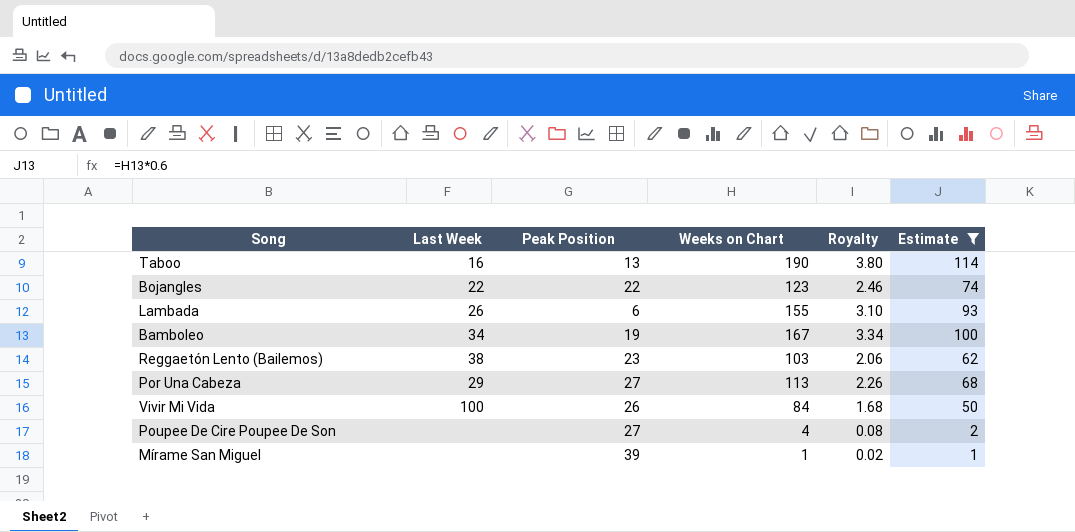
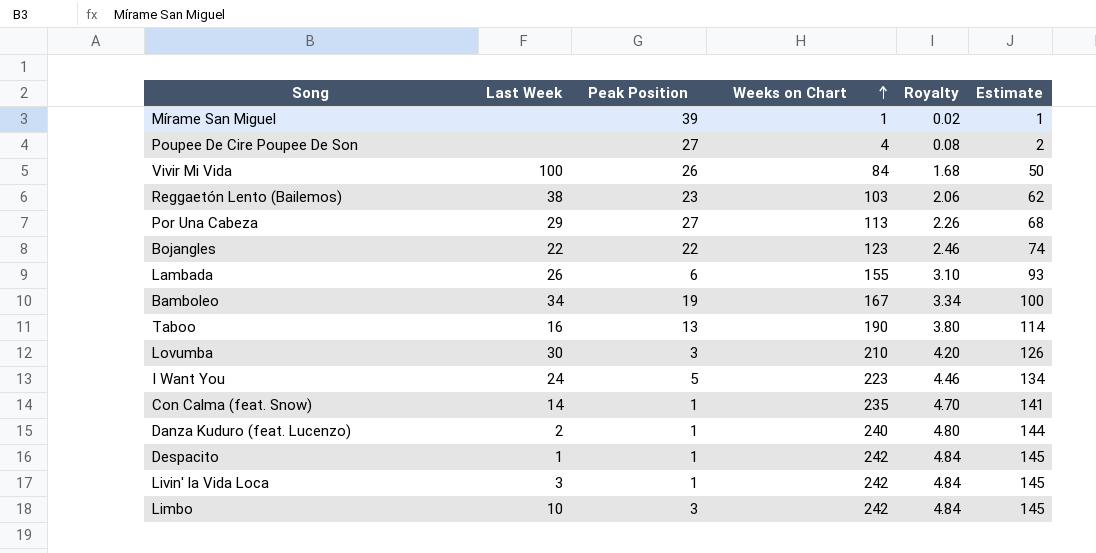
filter: Estimate <= 114 -> none
row order: none -> Weeks on Chart ascending

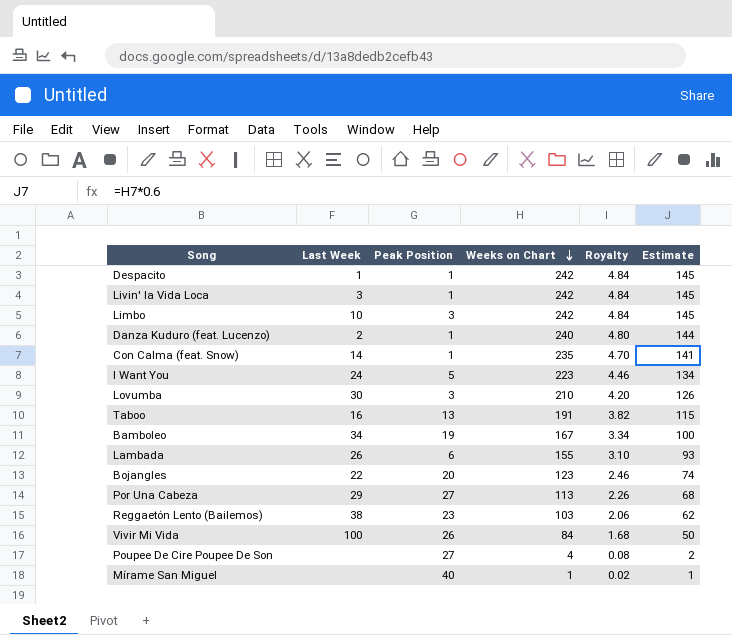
row order: Weeks on Chart ascending -> Weeks on Chart descending
Taboo | Weeks on Chart: 190 -> 191
Taboo | Royalty: 3.80 -> 3.82
Taboo | Estimate: 114 -> 115
Bojangles | Peak Position: 22 -> 20
Mírame San Miguel | Peak Position: 39 -> 40

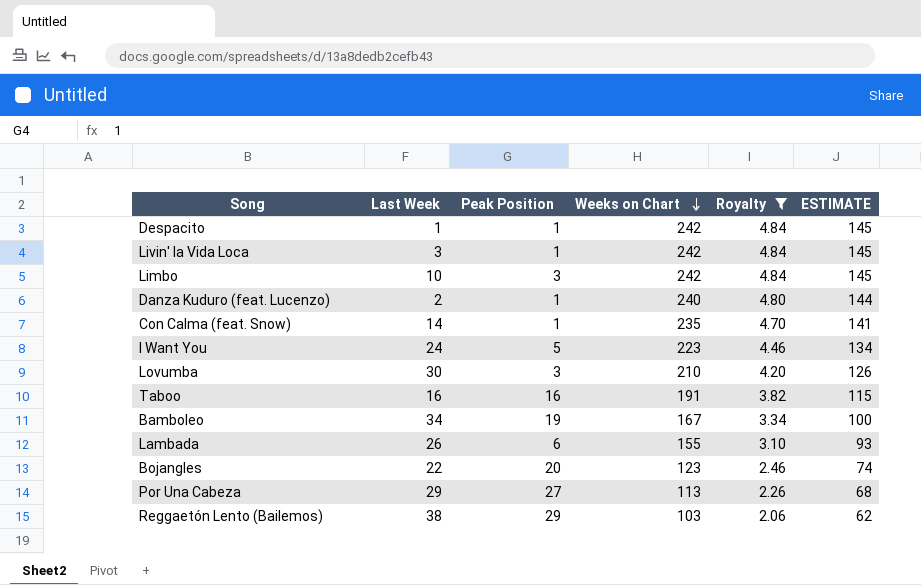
filter: none -> Royalty >= 2.06
column name: Estimate -> ESTIMATE
Taboo | Peak Position: 13 -> 16
Reggaetón Lento (Bailemos) | Peak Position: 23 -> 29

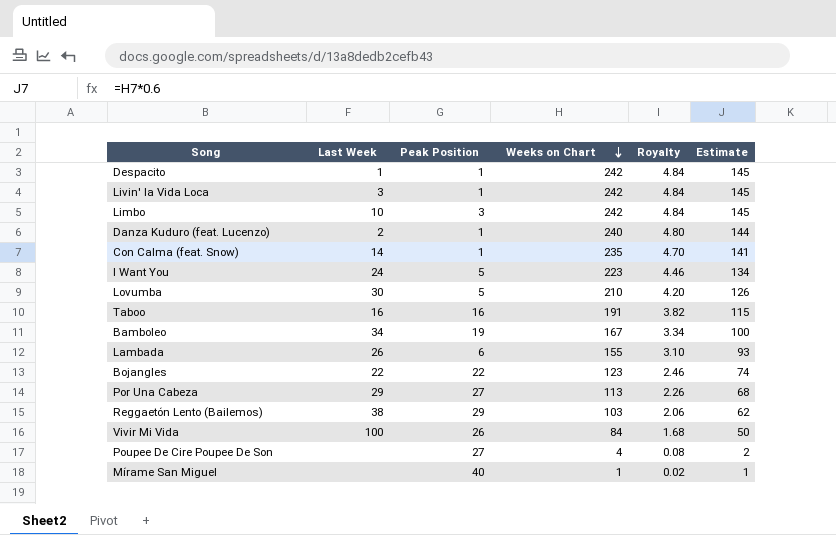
filter: Royalty >= 2.06 -> none
column name: ESTIMATE -> Estimate
Lovumba | Peak Position: 3 -> 5
Bojangles | Peak Position: 20 -> 22

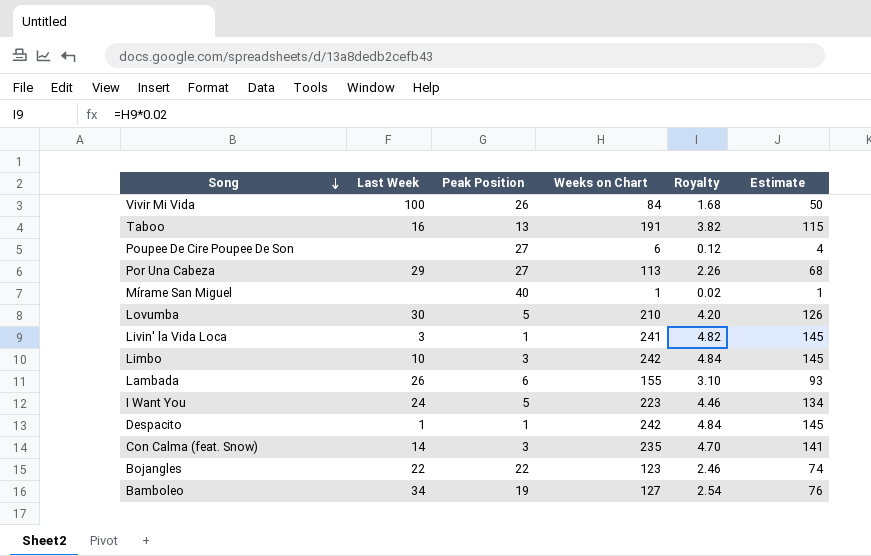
row order: Weeks on Chart descending -> Song descending
row Danza Kuduro (feat. Lucenzo): 2 | 1 | 240 | 4.80 | 144 -> none
row Reggaetón Lento (Bailemos): 38 | 29 | 103 | 2.06 | 62 -> none
Taboo | Peak Position: 16 -> 13
Poupee De Cire Poupee De Son | Weeks on Chart: 4 -> 6
Poupee De Cire Poupee De Son | Royalty: 0.08 -> 0.12
Poupee De Cire Poupee De Son | Estimate: 2 -> 4
Livin' la Vida Loca | Weeks on Chart: 242 -> 241
Livin' la Vida Loca | Royalty: 4.84 -> 4.82
Con Calma (feat. Snow) | Peak Position: 1 -> 3
Bamboleo | Weeks on Chart: 167 -> 127
Bamboleo | Royalty: 3.34 -> 2.54
Bamboleo | Estimate: 100 -> 76

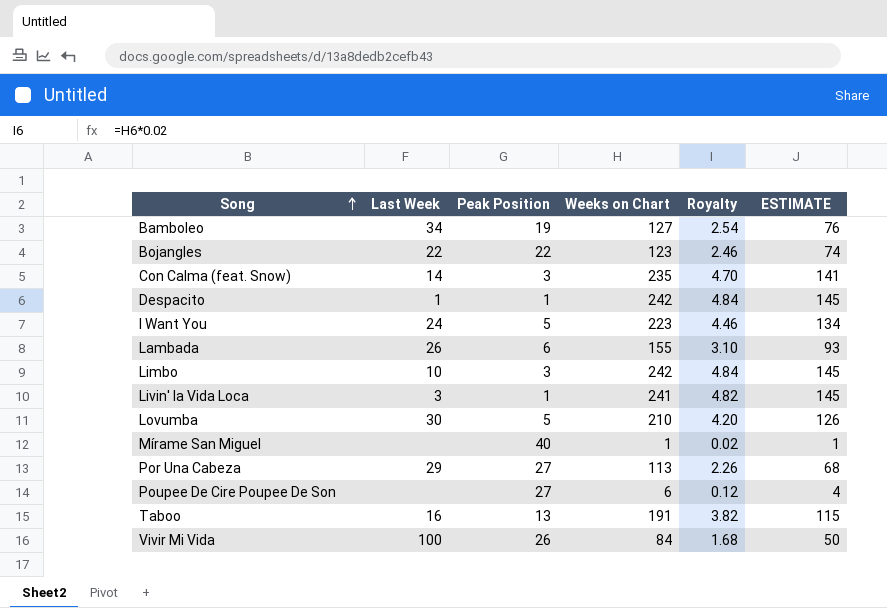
row order: Song descending -> Song ascending
column name: Estimate -> ESTIMATE

